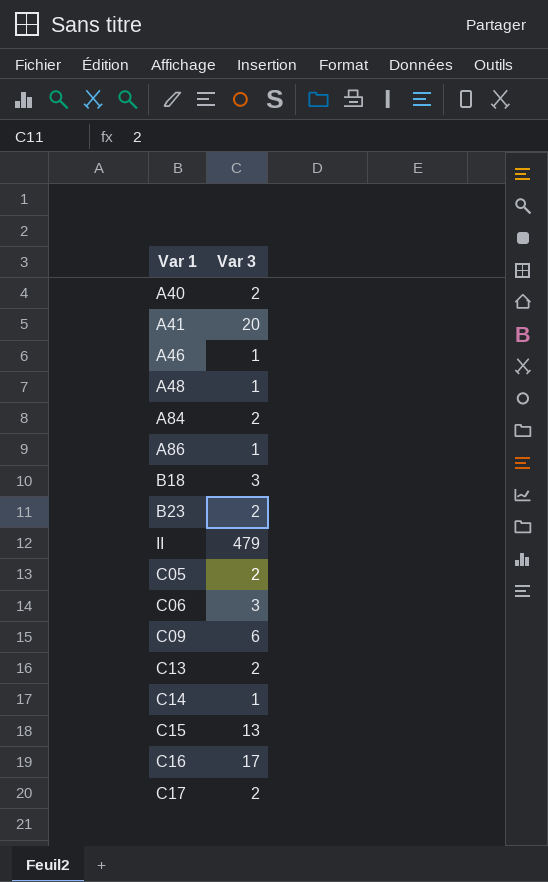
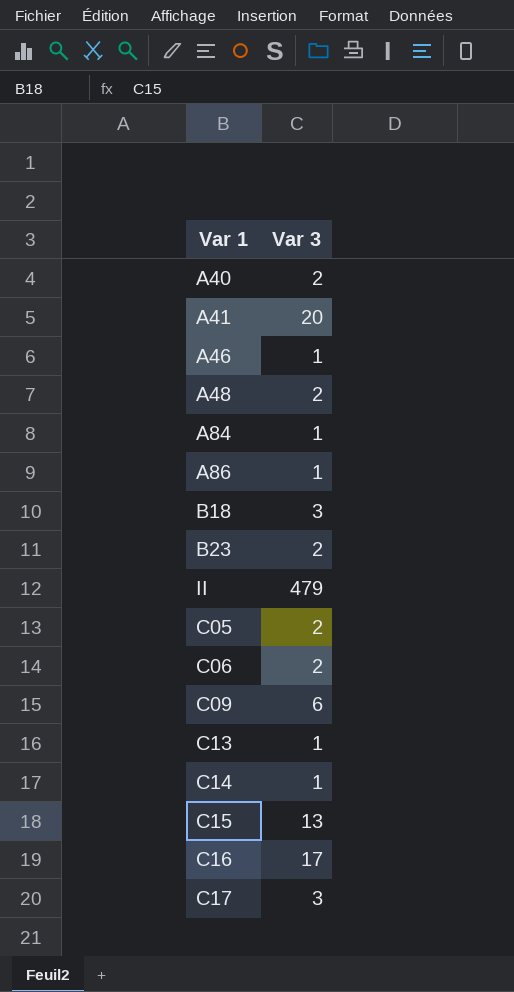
A48 | Var 3: 1 -> 2
A84 | Var 3: 2 -> 1
C06 | Var 3: 3 -> 2
C13 | Var 3: 2 -> 1
C17 | Var 3: 2 -> 3

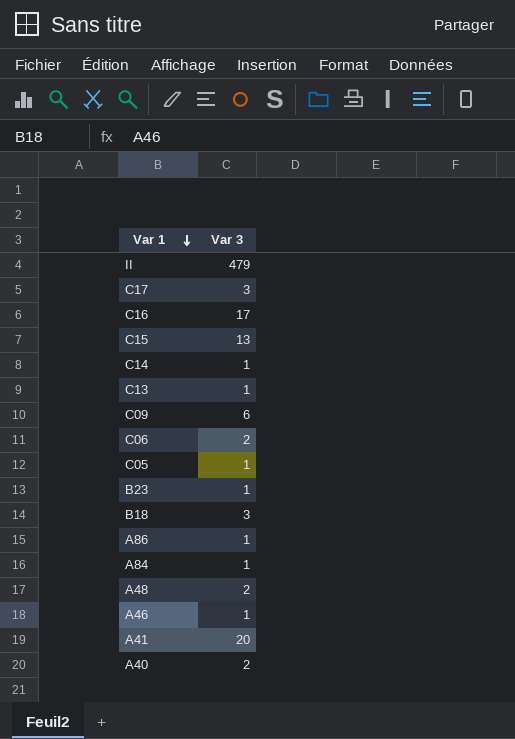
row order: none -> Var 1 descending
C05 | Var 3: 2 -> 1
B23 | Var 3: 2 -> 1

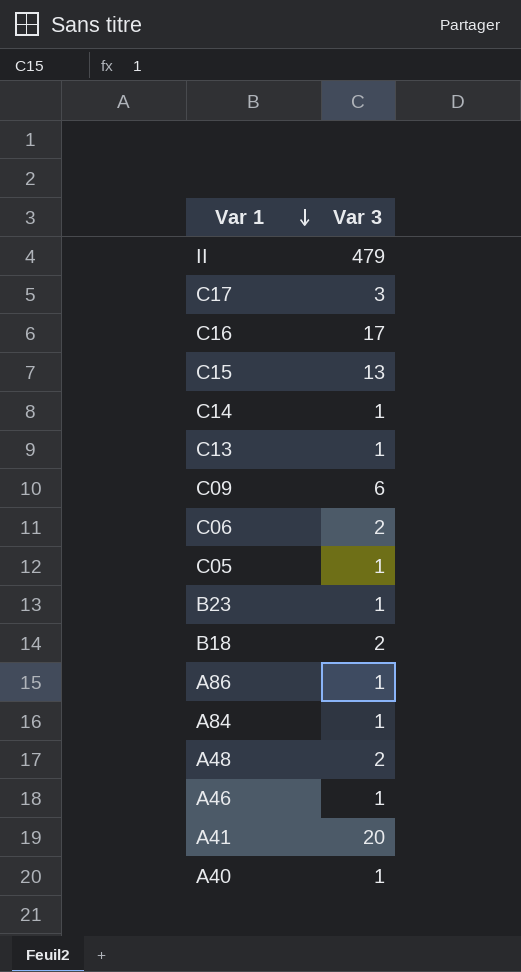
B18 | Var 3: 3 -> 2
A40 | Var 3: 2 -> 1

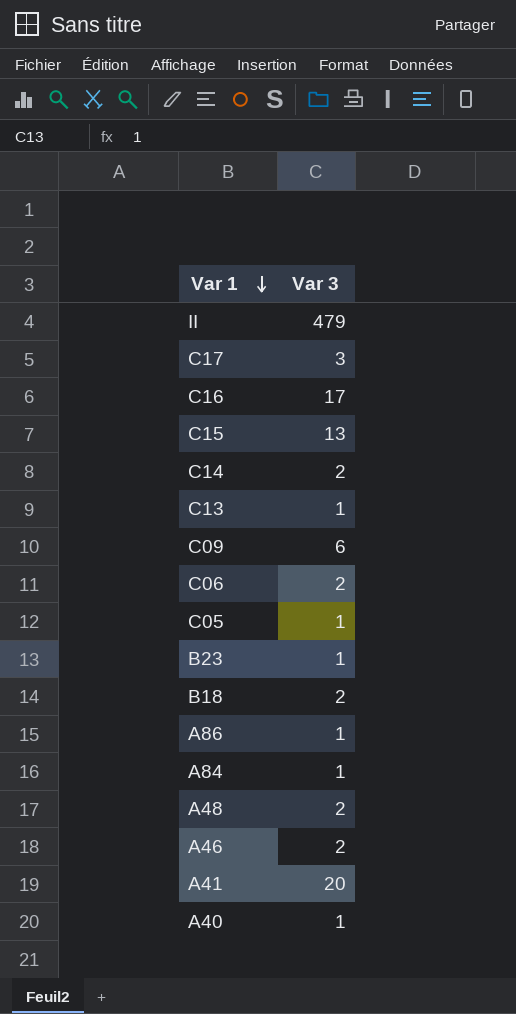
C14 | Var 3: 1 -> 2
A46 | Var 3: 1 -> 2

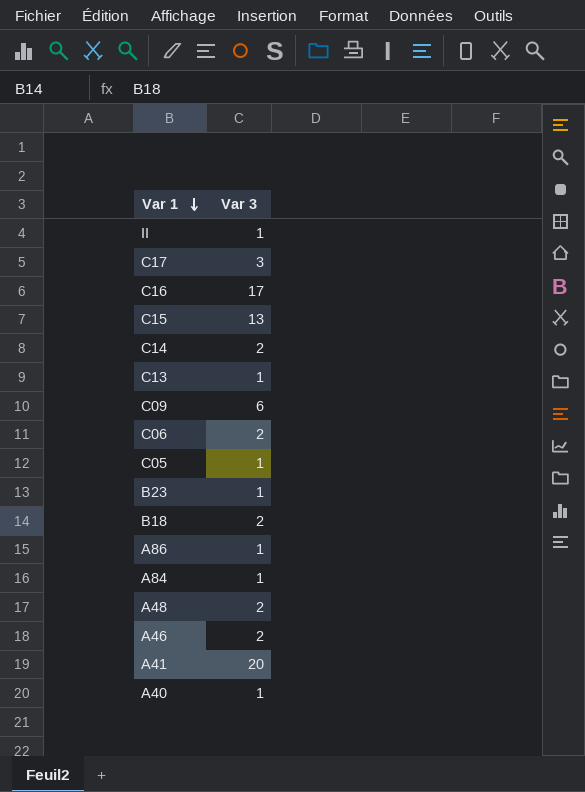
II | Var 3: 479 -> 1

